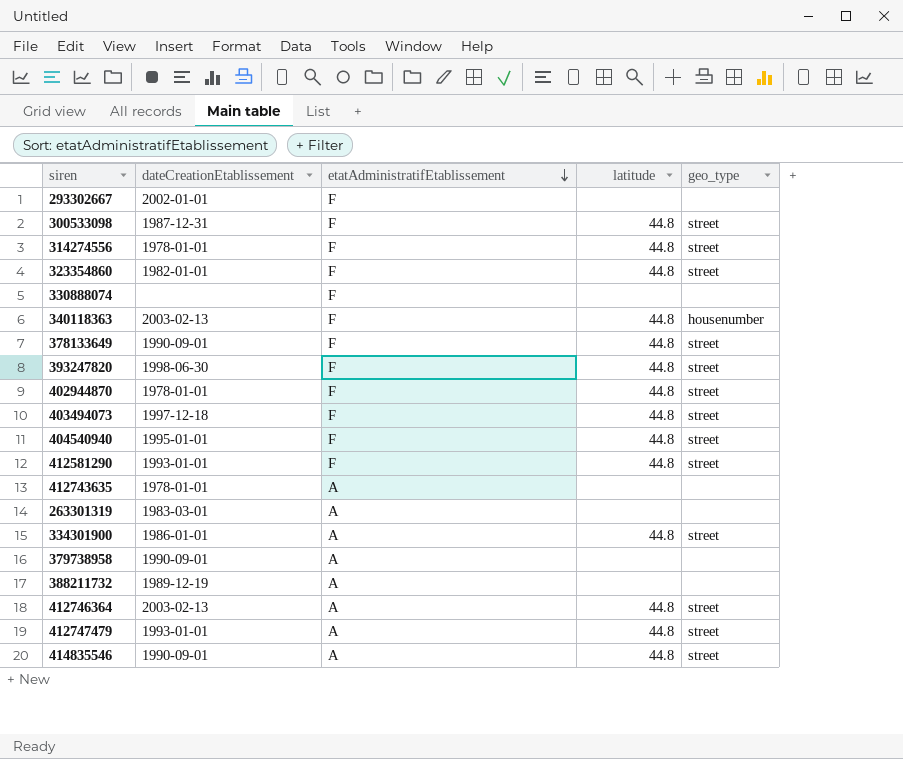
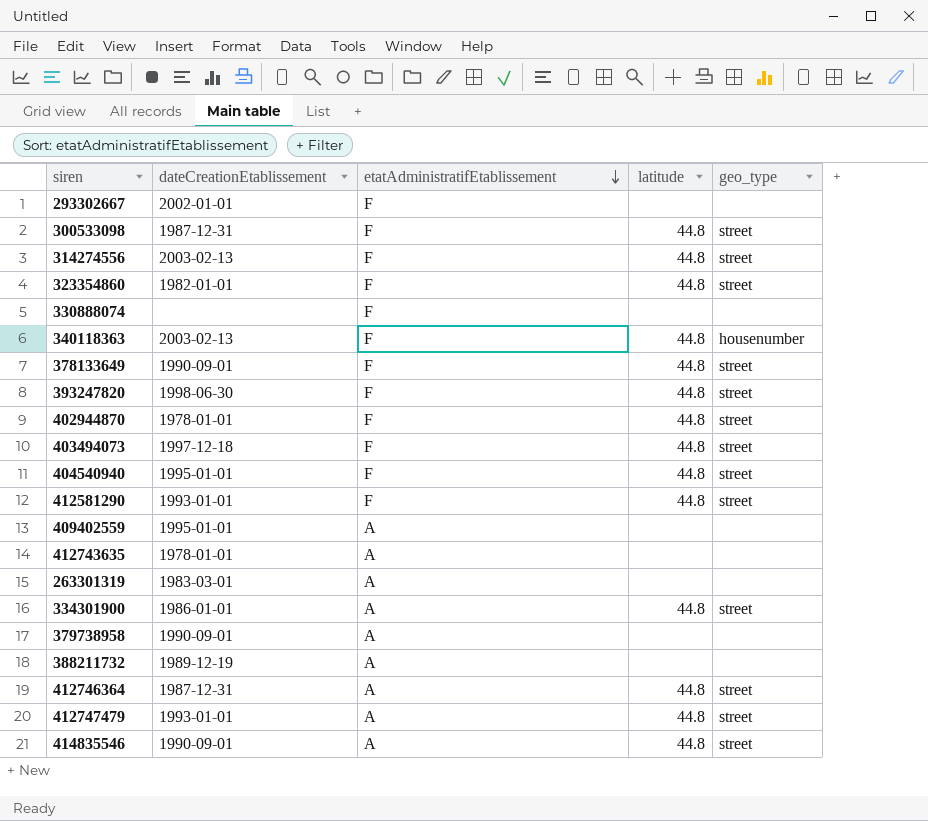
314274556 | dateCreationEtablissement: 1978-01-01 -> 2003-02-13
row 409402559: none -> 1995-01-01 | A | none | none
412746364 | dateCreationEtablissement: 2003-02-13 -> 1987-12-31

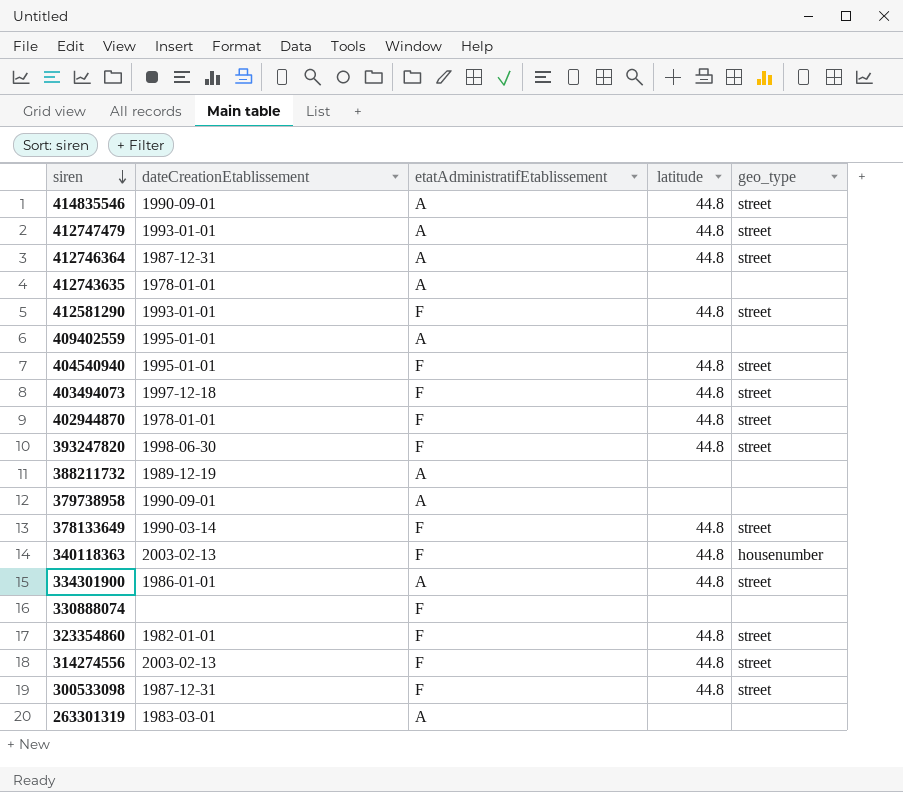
row order: etatAdministratifEtablissement descending -> siren descending
row 293302667: 2002-01-01 | F | none | none -> none
378133649 | dateCreationEtablissement: 1990-09-01 -> 1990-03-14

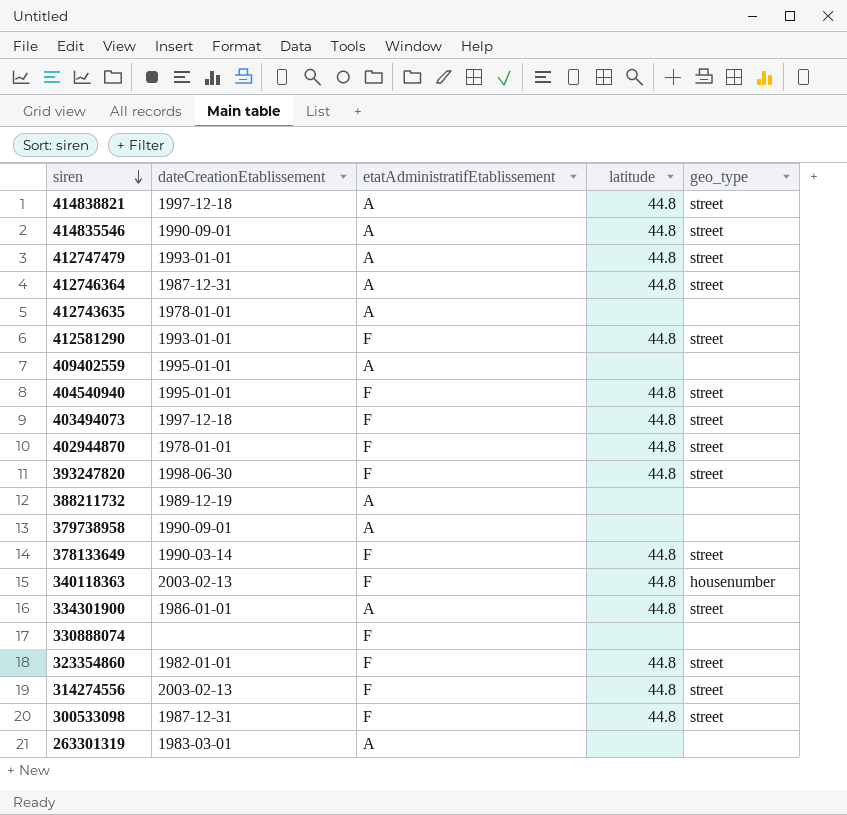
row 414838821: none -> 1997-12-18 | A | 44.8 | street

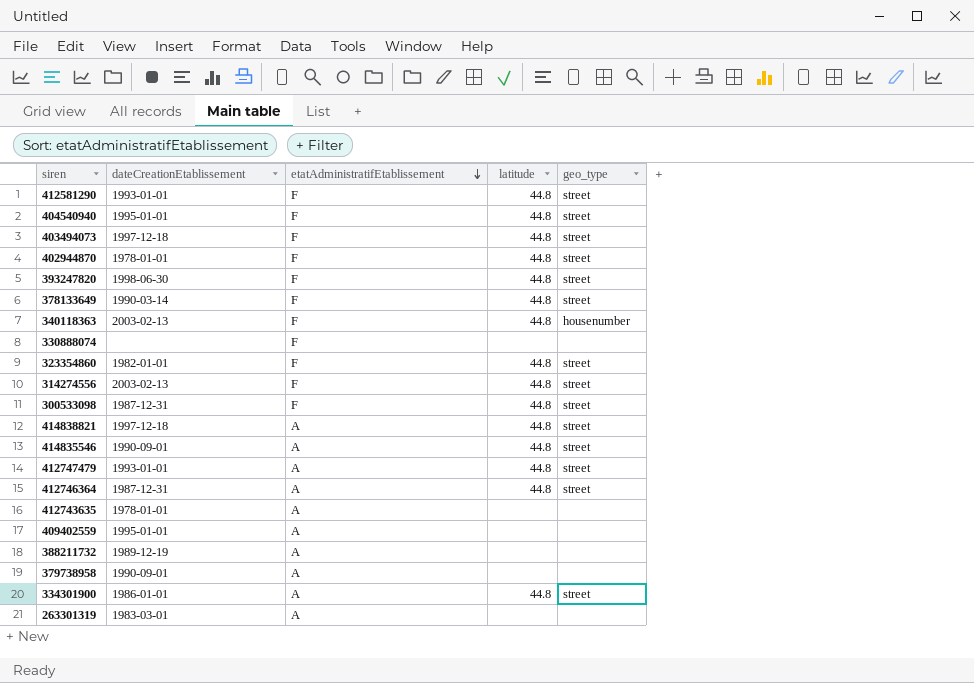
row order: siren descending -> etatAdministratifEtablissement descending

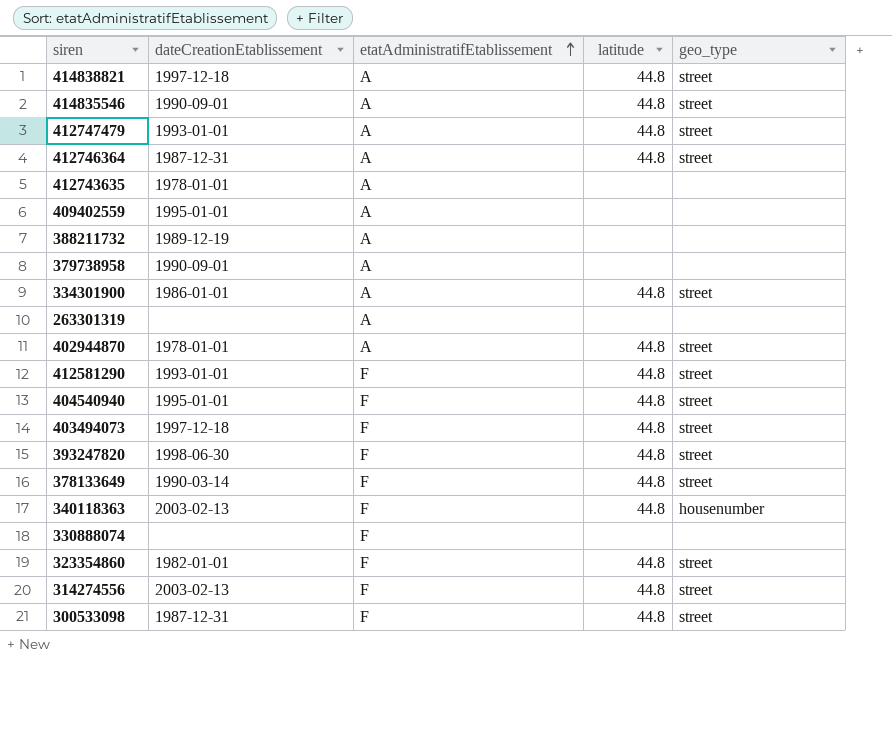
row order: etatAdministratifEtablissement descending -> etatAdministratifEtablissement ascending
263301319 | dateCreationEtablissement: 1983-03-01 -> none
402944870 | etatAdministratifEtablissement: F -> A

